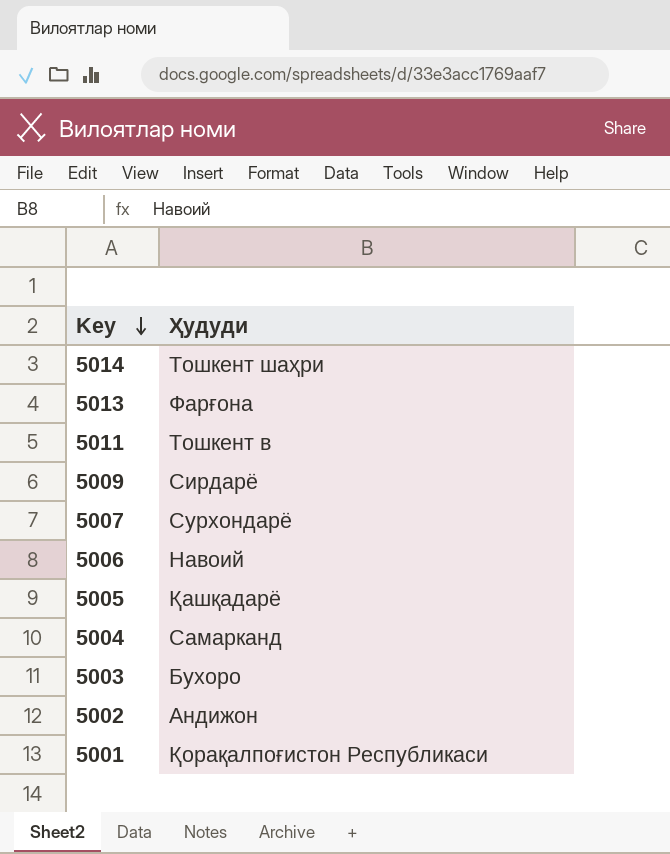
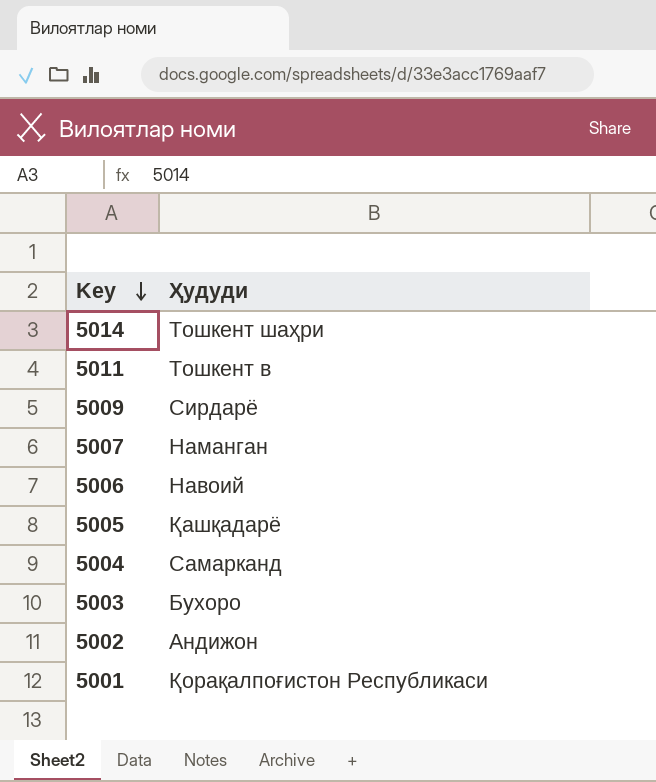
row 5013: Фарғона -> none
5007 | Ҳудуди: Сурхондарё -> Наманган

